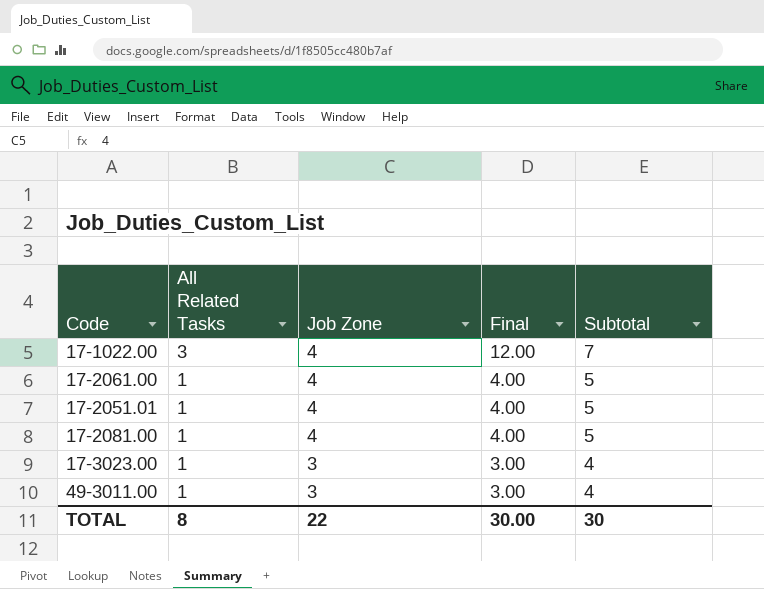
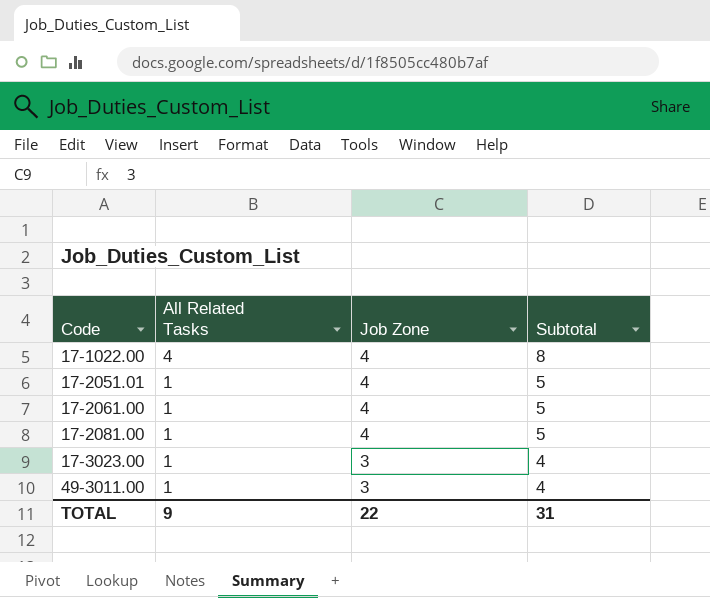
row order: All Related Tasks descending -> Code ascending
column Final | formula: [All Related Tasks] * [Job Zone] -> none
17-1022.00 | All Related Tasks: 3 -> 4
17-1022.00 | Subtotal: 7 -> 8
TOTAL | All Related Tasks: 8 -> 9
TOTAL | Subtotal: 30 -> 31

